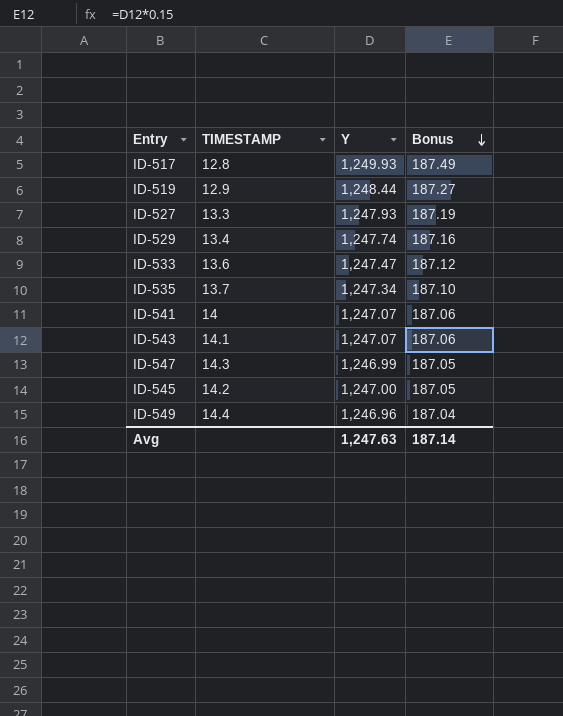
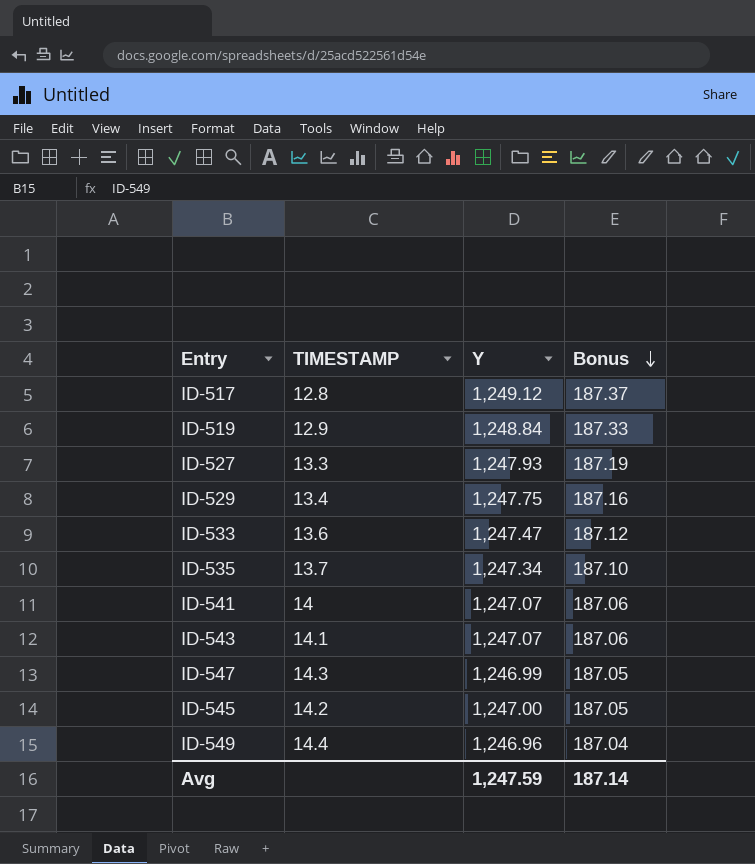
ID-517 | Y: 1,249.93 -> 1,249.12
ID-517 | Bonus: 187.49 -> 187.37
ID-519 | Y: 1,248.44 -> 1,248.84
ID-519 | Bonus: 187.27 -> 187.33
ID-529 | Y: 1,247.74 -> 1,247.75
Avg | Y: 1,247.63 -> 1,247.59

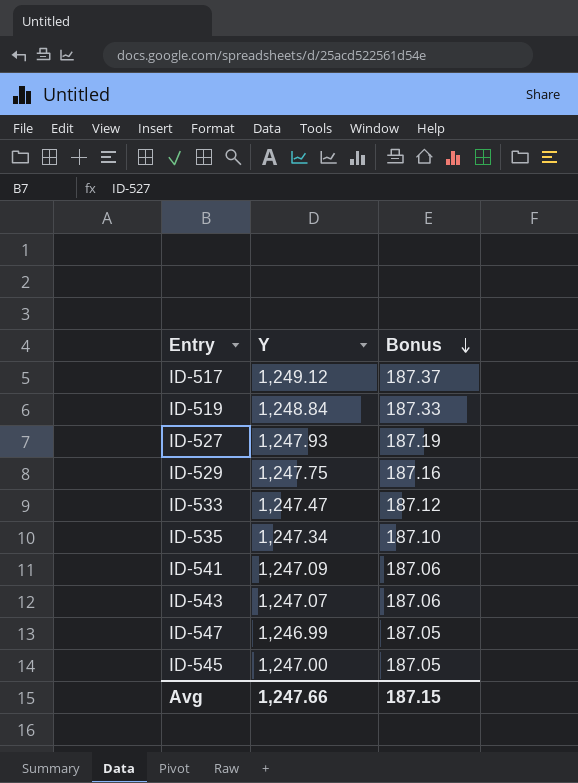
column TIMESTAMP | position: 2 -> none
row ID-549: 14.4 | 1,246.96 | 187.04 -> none
ID-541 | Y: 1,247.07 -> 1,247.09
Avg | Y: 1,247.59 -> 1,247.66
Avg | Bonus: 187.14 -> 187.15

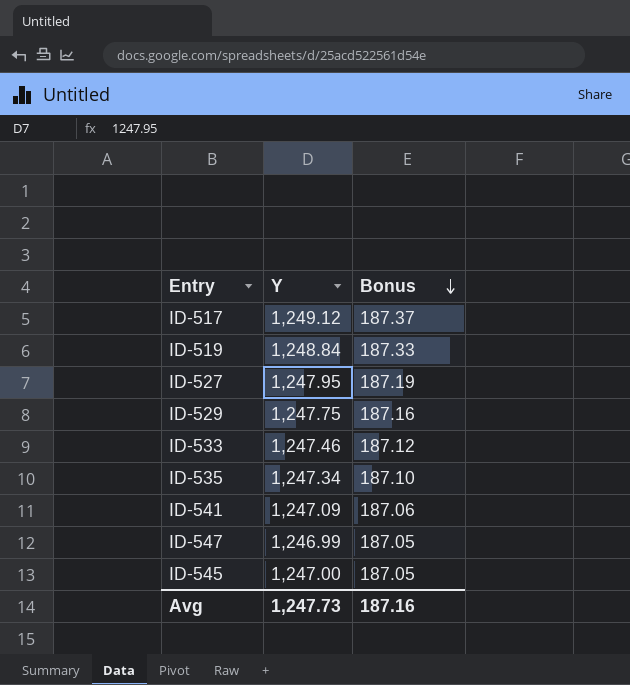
row ID-543: 1,247.07 | 187.06 -> none
ID-527 | Y: 1,247.93 -> 1,247.95
ID-533 | Y: 1,247.47 -> 1,247.46
Avg | Y: 1,247.66 -> 1,247.73
Avg | Bonus: 187.15 -> 187.16

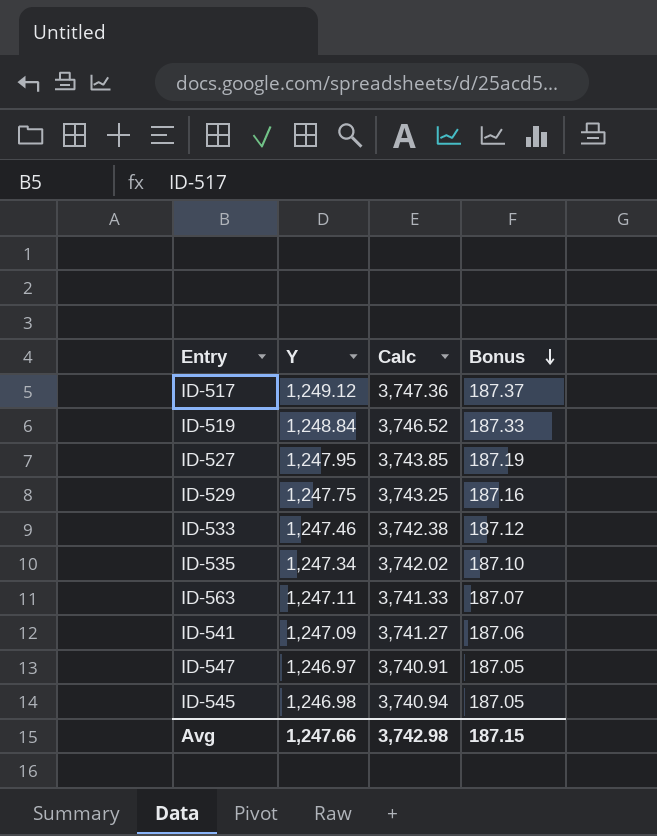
column Calc | formula: none -> [Y] * 3
row ID-563: none -> 1,247.11 | 3,741.33 | 187.07
ID-547 | Y: 1,246.99 -> 1,246.97
ID-545 | Y: 1,247.00 -> 1,246.98
Avg | Y: 1,247.73 -> 1,247.66
Avg | Bonus: 187.16 -> 187.15

